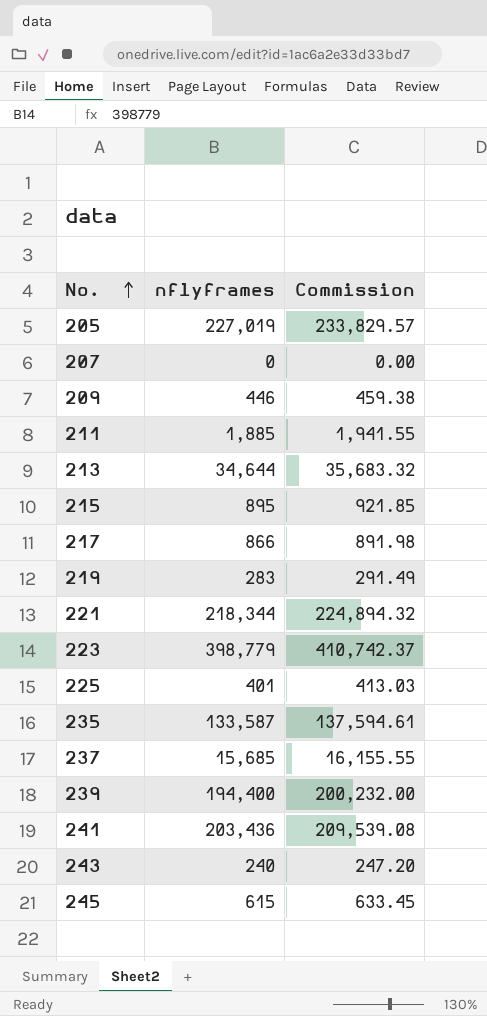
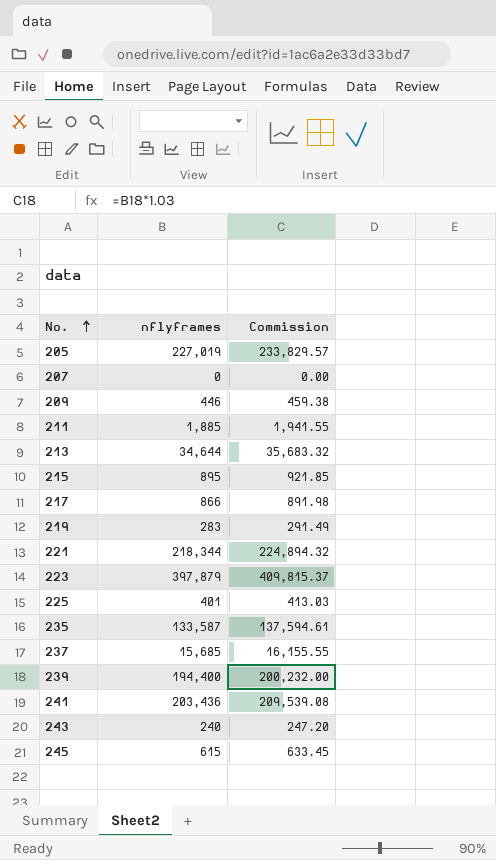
223 | nflyframes: 398,779 -> 397,879
223 | Commission: 410,742.37 -> 409,815.37

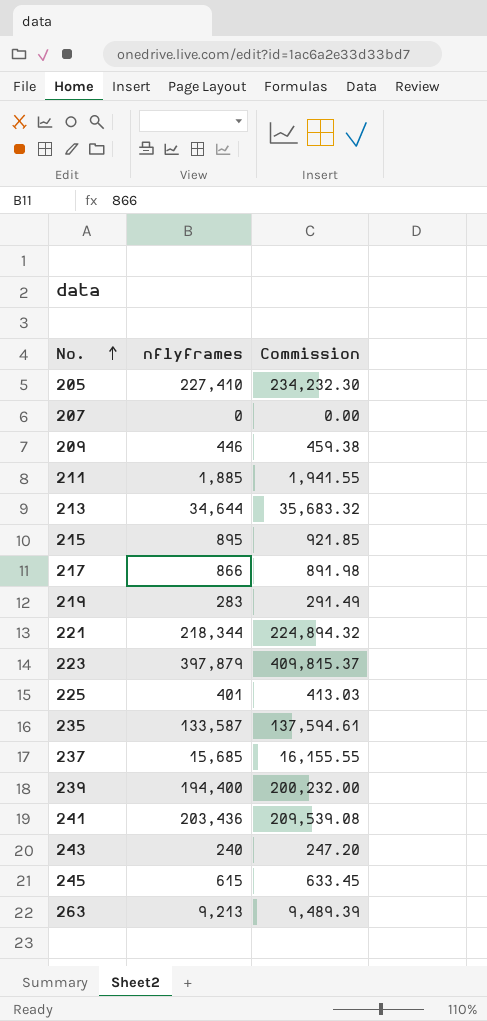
205 | nflyframes: 227,019 -> 227,410
205 | Commission: 233,829.57 -> 234,232.30
row 263: none -> 9,213 | 9,489.39

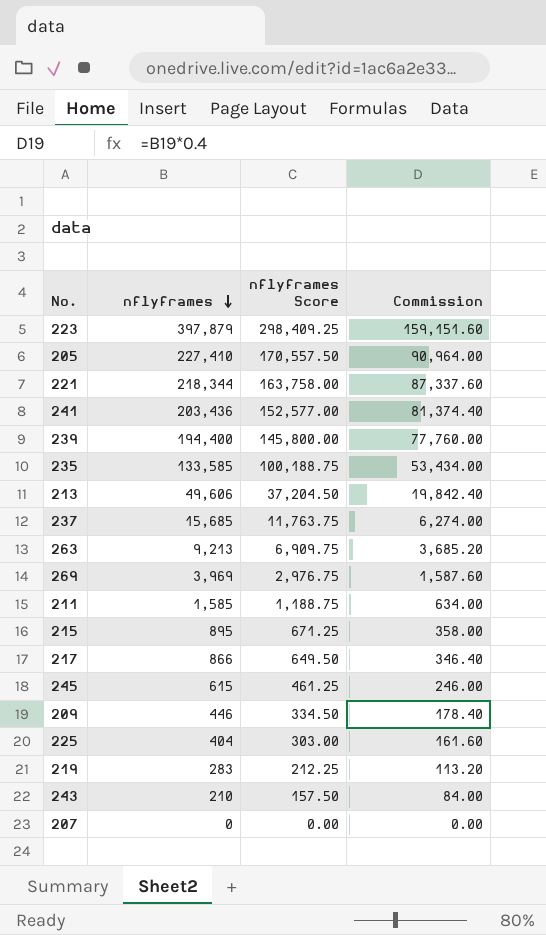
row order: No. ascending -> nflyframes descending
column nflyframes Score | formula: none -> [nflyframes] * 0.75
column Commission | formula: [nflyframes] * 1.03 -> [nflyframes] * 0.4
235 | nflyframes: 133,587 -> 133,585
213 | nflyframes: 34,644 -> 49,606
row 269: none -> 3,969 | 2,976.75 | 1,587.60
211 | nflyframes: 1,885 -> 1,585
225 | nflyframes: 401 -> 404
243 | nflyframes: 240 -> 210

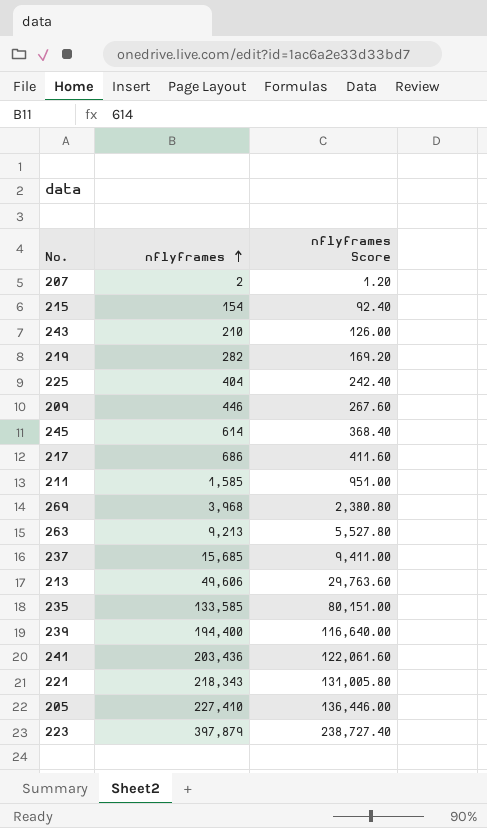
row order: nflyframes descending -> nflyframes ascending
column Commission | formula: [nflyframes] * 0.4 -> none
column nflyframes Score | formula: [nflyframes] * 0.75 -> [nflyframes] * 0.6
207 | nflyframes: 0 -> 2
215 | nflyframes: 895 -> 154
219 | nflyframes: 283 -> 282
245 | nflyframes: 615 -> 614
217 | nflyframes: 866 -> 686
269 | nflyframes: 3,969 -> 3,968
221 | nflyframes: 218,344 -> 218,343

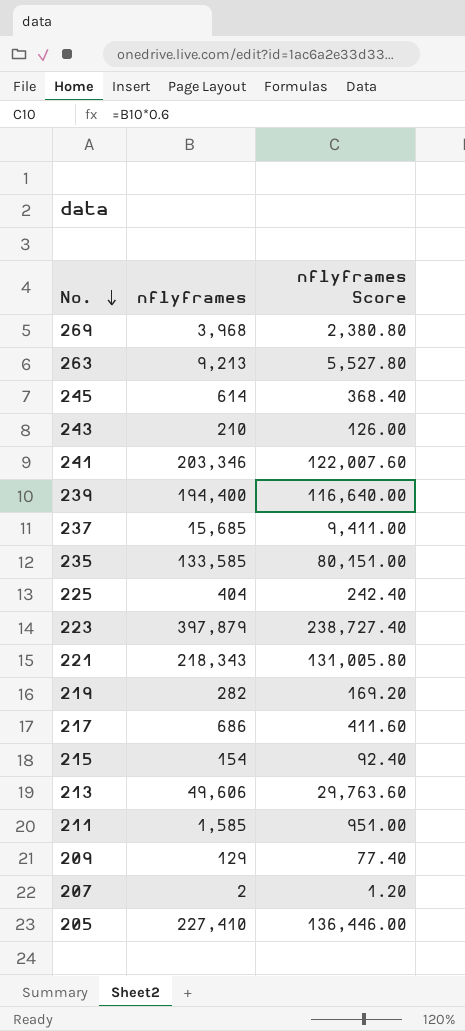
row order: nflyframes ascending -> No. descending
241 | nflyframes: 203,436 -> 203,346
241 | nflyframes Score: 122,061.60 -> 122,007.60
209 | nflyframes: 446 -> 129
209 | nflyframes Score: 267.60 -> 77.40

